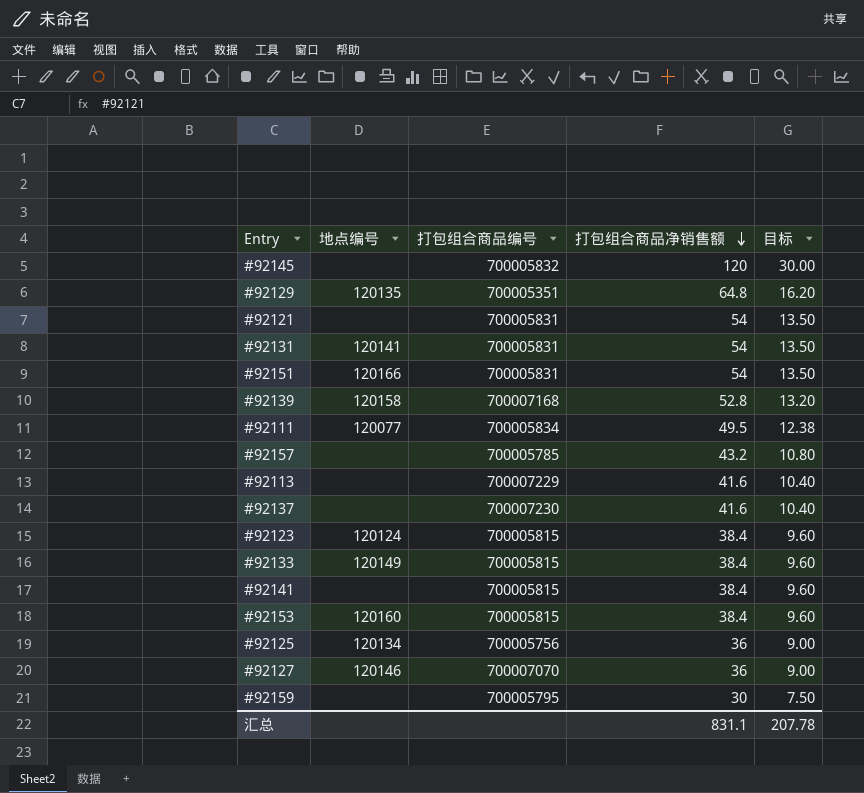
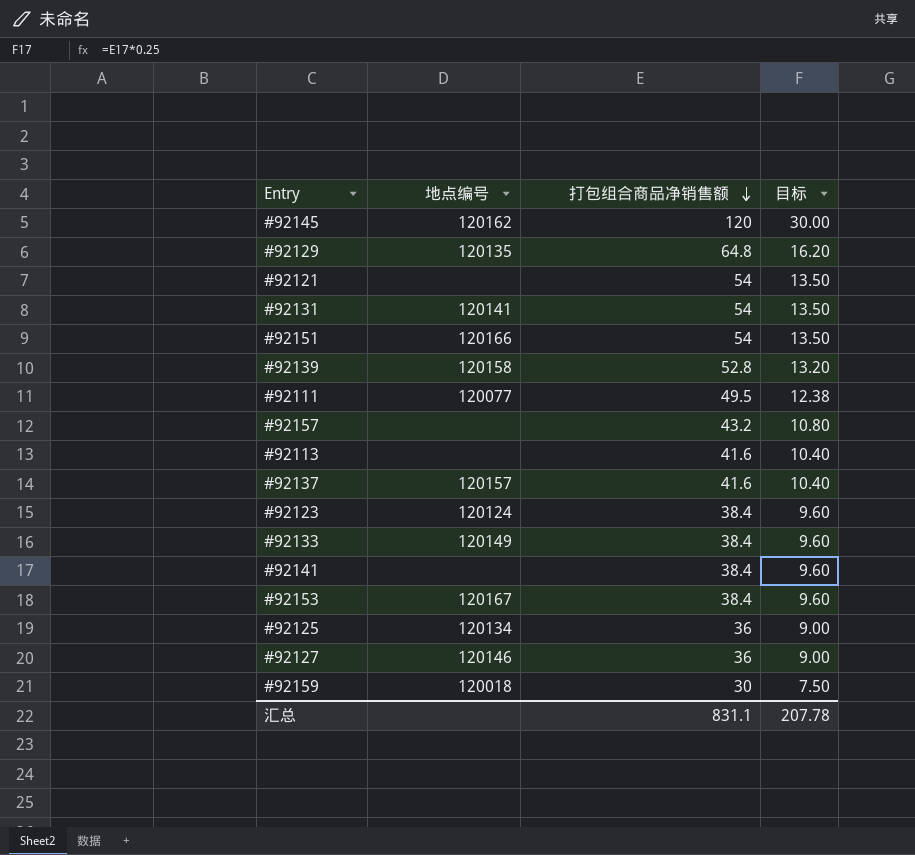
column 打包组合商品编号 | position: 3 -> none
#92145 | 地点编号: none -> 120162
#92137 | 地点编号: none -> 120157
#92153 | 地点编号: 120160 -> 120167
#92159 | 地点编号: none -> 120018

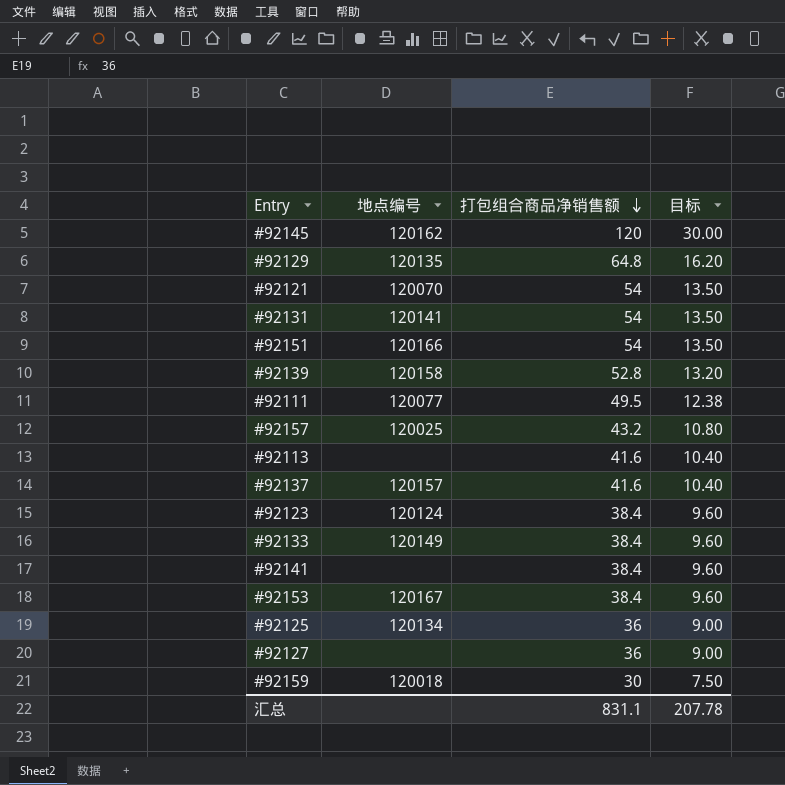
#92121 | 地点编号: none -> 120070
#92157 | 地点编号: none -> 120025
#92127 | 地点编号: 120146 -> none

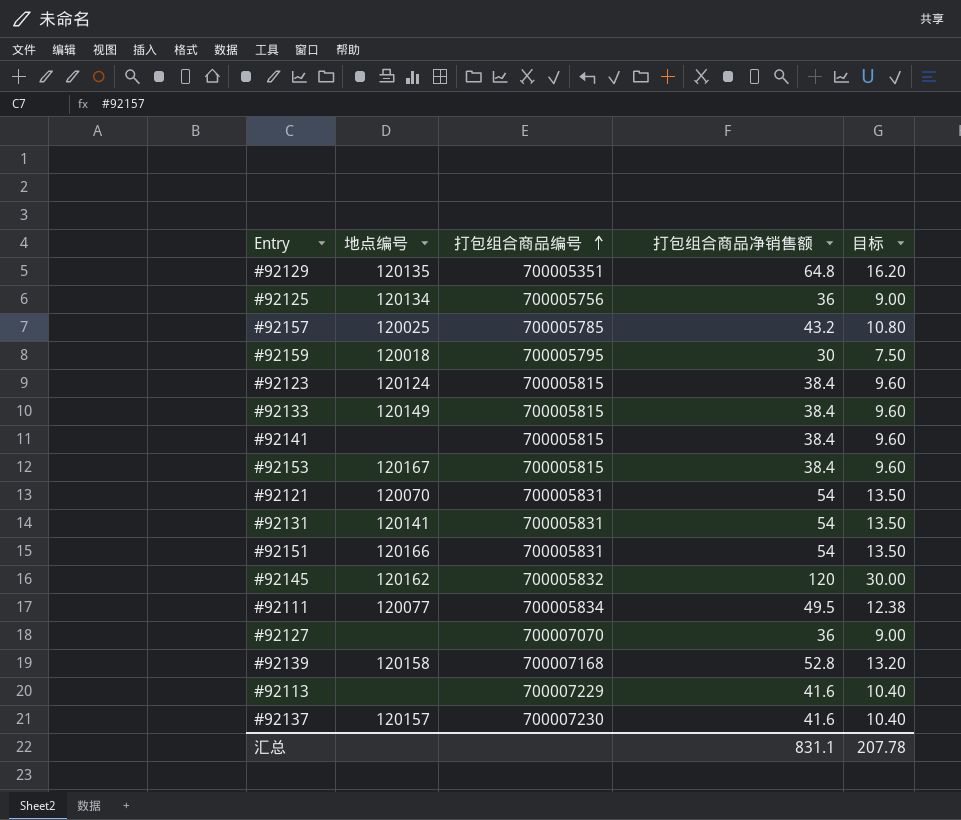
row order: 打包组合商品净销售额 descending -> 打包组合商品编号 ascending
column 打包组合商品编号 | position: none -> 3

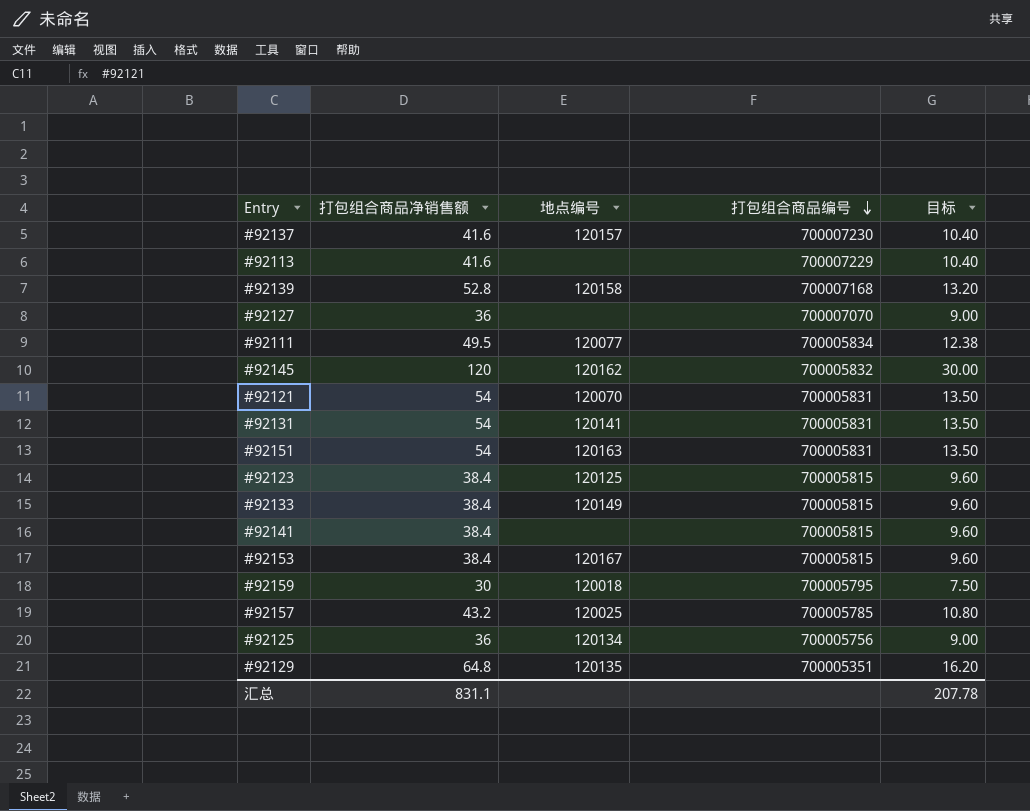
row order: 打包组合商品编号 ascending -> 打包组合商品编号 descending
column 打包组合商品净销售额 | position: 4 -> 2
#92151 | 地点编号: 120166 -> 120163
#92123 | 地点编号: 120124 -> 120125

